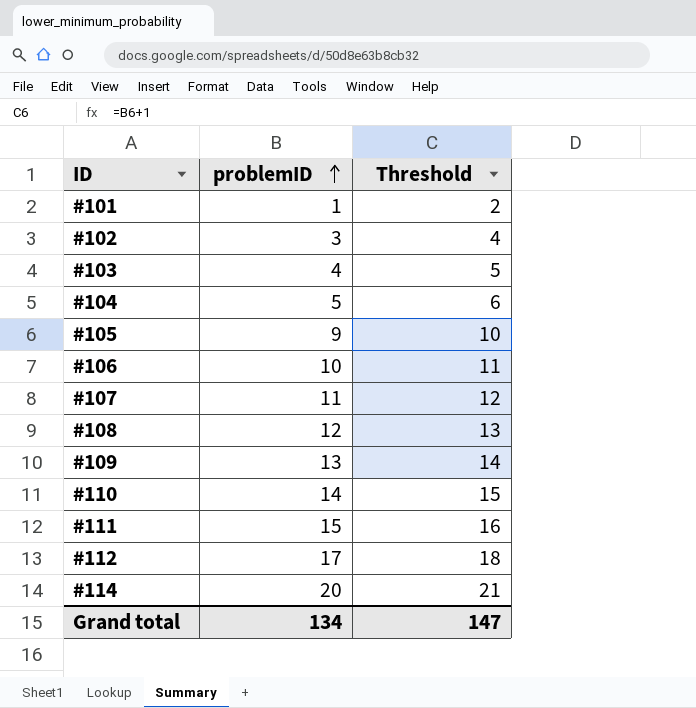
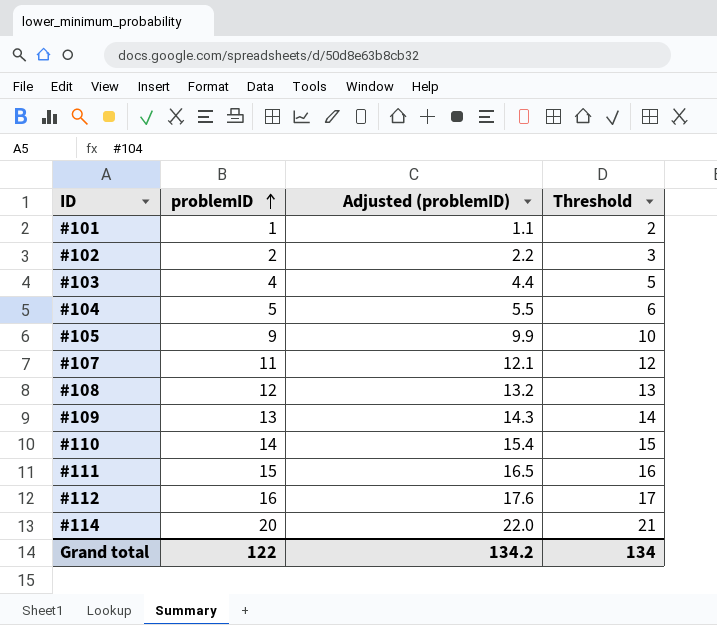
column Adjusted (problemID) | formula: none -> [problemID] * 1.1
row #106: 10 | 11 -> none
#102 | problemID: 3 -> 2
#102 | Threshold: 4 -> 3
#112 | problemID: 17 -> 16
#112 | Threshold: 18 -> 17
Grand total | problemID: 134 -> 122
Grand total | Threshold: 147 -> 134

